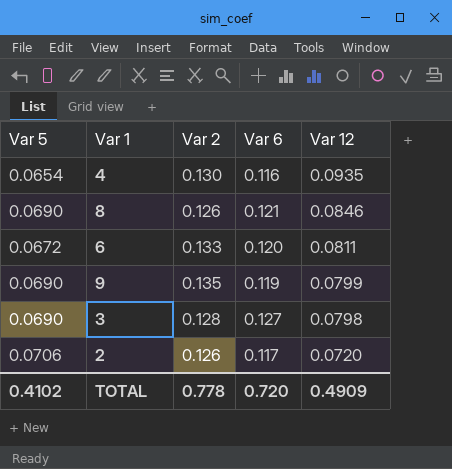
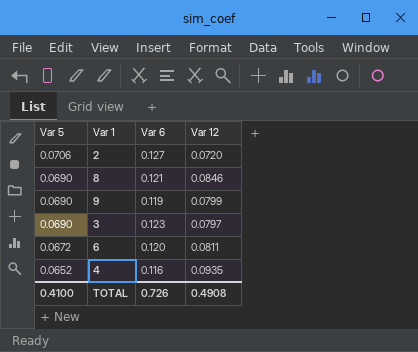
row order: Var 12 descending -> Var 5 descending
column Var 2 | position: 3 -> none
2 | Var 6: 0.117 -> 0.127
3 | Var 6: 0.127 -> 0.123
3 | Var 12: 0.0798 -> 0.0797
4 | Var 5: 0.0654 -> 0.0652
TOTAL | Var 5: 0.4102 -> 0.4100
TOTAL | Var 6: 0.720 -> 0.726
TOTAL | Var 12: 0.4909 -> 0.4908

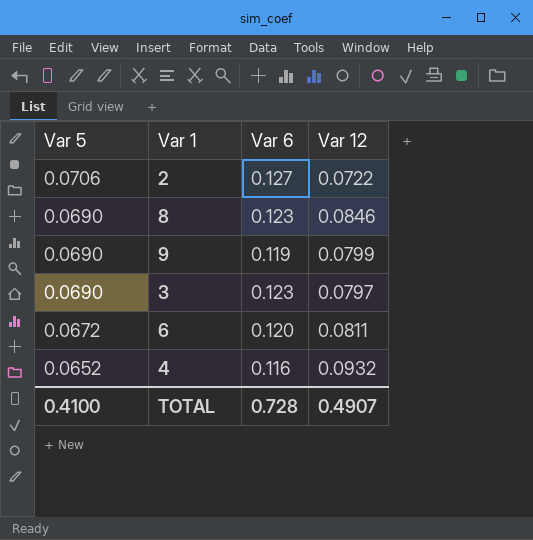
2 | Var 12: 0.0720 -> 0.0722
8 | Var 6: 0.121 -> 0.123
4 | Var 12: 0.0935 -> 0.0932
TOTAL | Var 6: 0.726 -> 0.728
TOTAL | Var 12: 0.4908 -> 0.4907

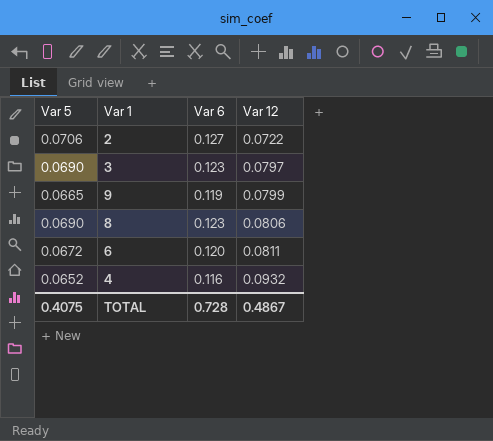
row order: Var 5 descending -> Var 12 ascending
9 | Var 5: 0.0690 -> 0.0665
8 | Var 12: 0.0846 -> 0.0806
TOTAL | Var 5: 0.4100 -> 0.4075
TOTAL | Var 12: 0.4907 -> 0.4867

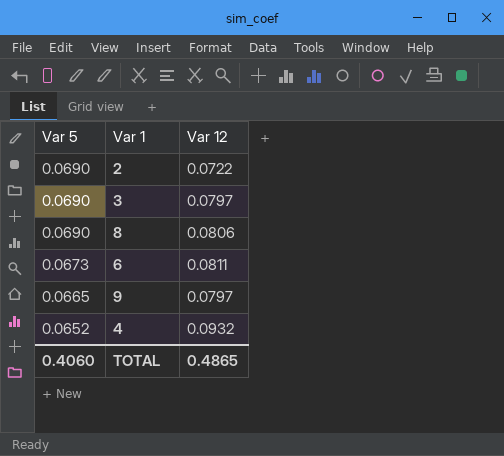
row order: Var 12 ascending -> Var 5 descending
column Var 6 | position: 3 -> none
2 | Var 5: 0.0706 -> 0.0690
6 | Var 5: 0.0672 -> 0.0673
9 | Var 12: 0.0799 -> 0.0797
TOTAL | Var 5: 0.4075 -> 0.4060
TOTAL | Var 12: 0.4867 -> 0.4865

